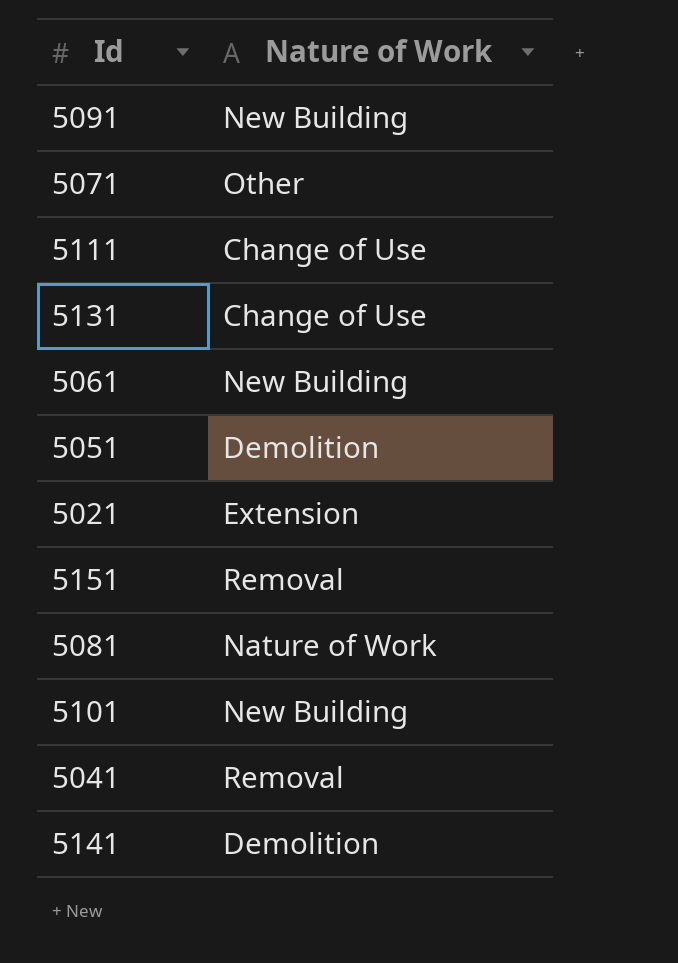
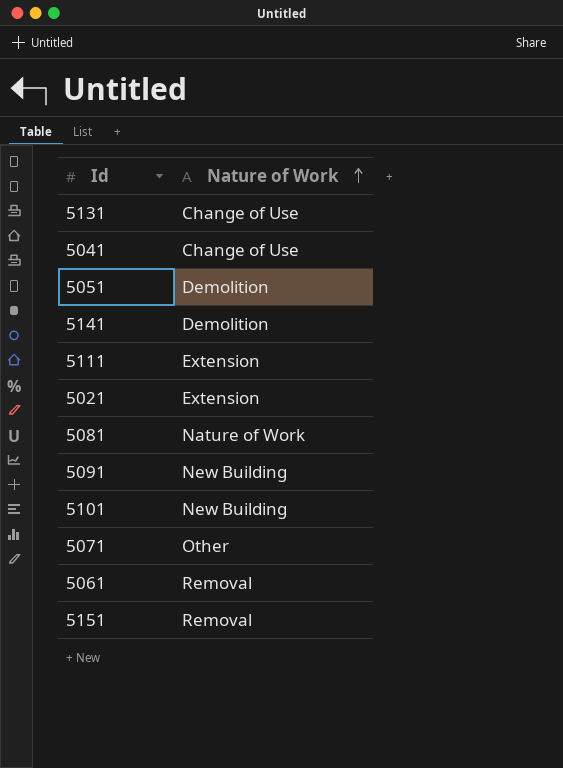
row order: none -> Nature of Work ascending
5041 | Nature of Work: Removal -> Change of Use
5111 | Nature of Work: Change of Use -> Extension
5061 | Nature of Work: New Building -> Removal

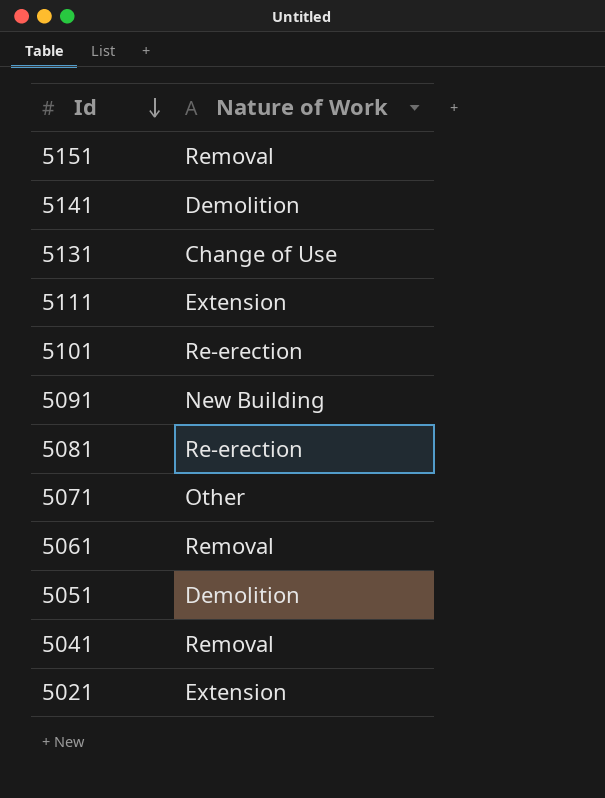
row order: Nature of Work ascending -> Id descending
5101 | Nature of Work: New Building -> Re-erection
5081 | Nature of Work: Nature of Work -> Re-erection
5041 | Nature of Work: Change of Use -> Removal

